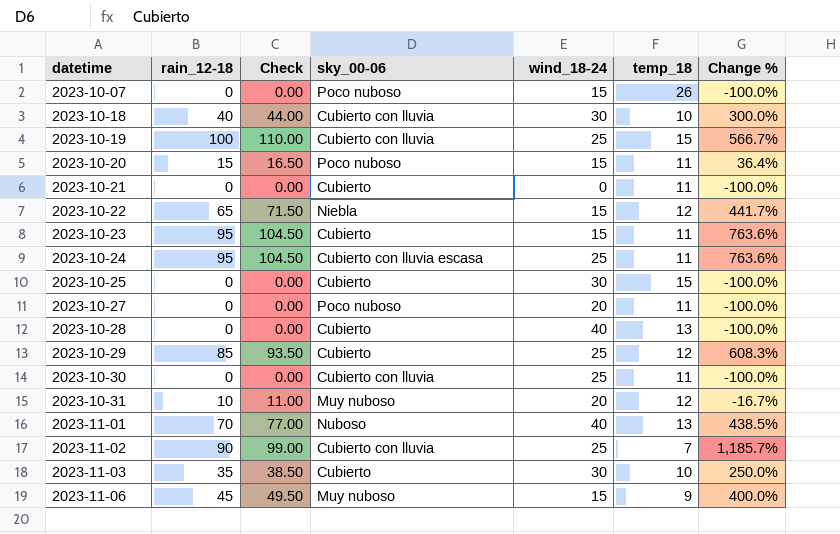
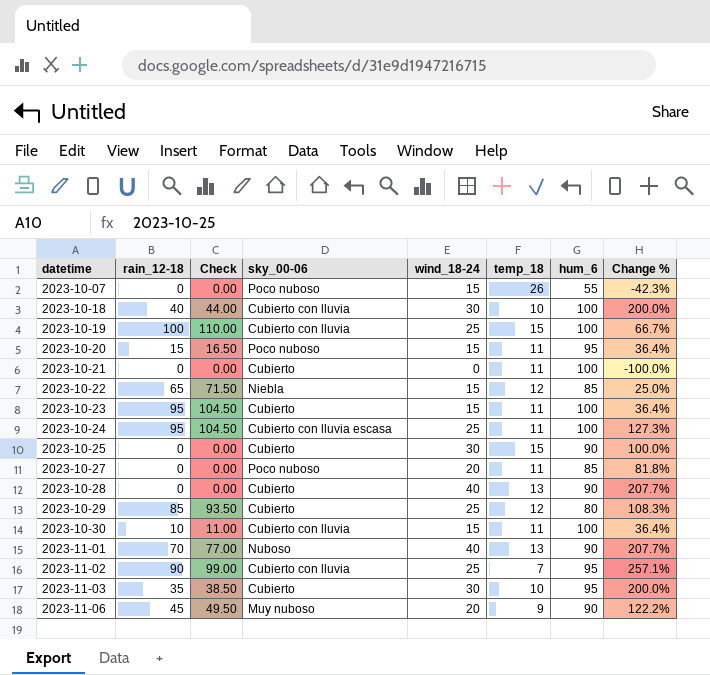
column hum_6 | position: none -> 7
column Change % | formula: ([rain_12-18] - [temp_18]) / [temp_18] -> ([wind_18-24] - [temp_18]) / [temp_18]
row 2023-10-31: 10 | 11.00 | Muy nuboso | 20 | 12 | -16.7% -> none
2023-10-30 | rain_12-18: 0 -> 10
2023-10-30 | Check: 0.00 -> 11.00
2023-10-30 | wind_18-24: 25 -> 15
2023-11-06 | wind_18-24: 15 -> 20

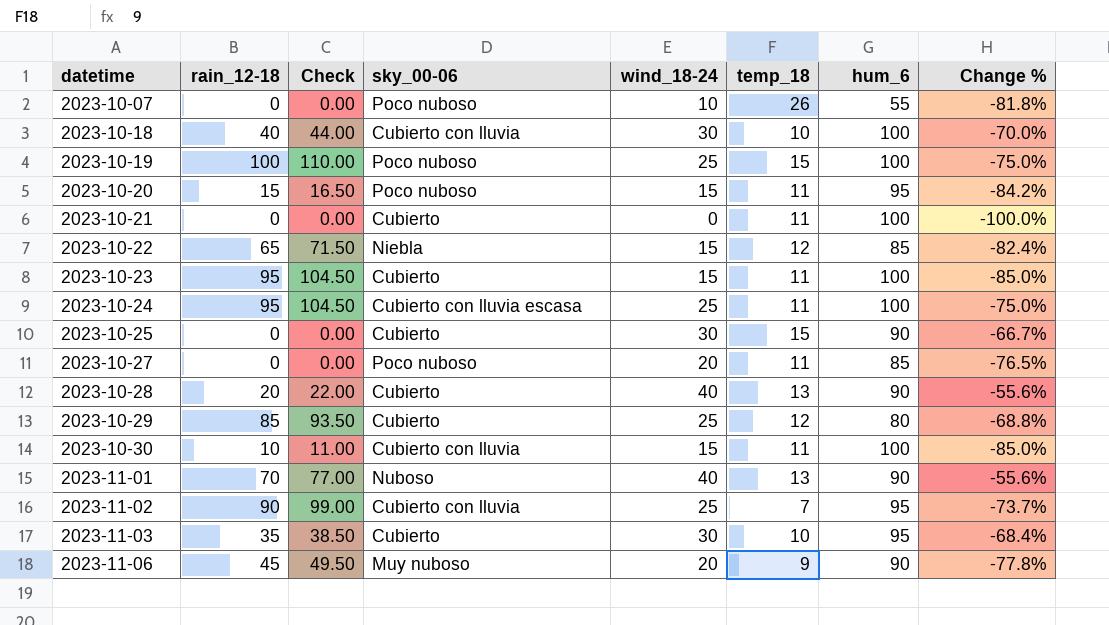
column Change % | formula: ([wind_18-24] - [temp_18]) / [temp_18] -> ([wind_18-24] - [hum_6]) / [hum_6]
2023-10-07 | wind_18-24: 15 -> 10
2023-10-19 | sky_00-06: Cubierto con lluvia -> Poco nuboso
2023-10-28 | rain_12-18: 0 -> 20
2023-10-28 | Check: 0.00 -> 22.00

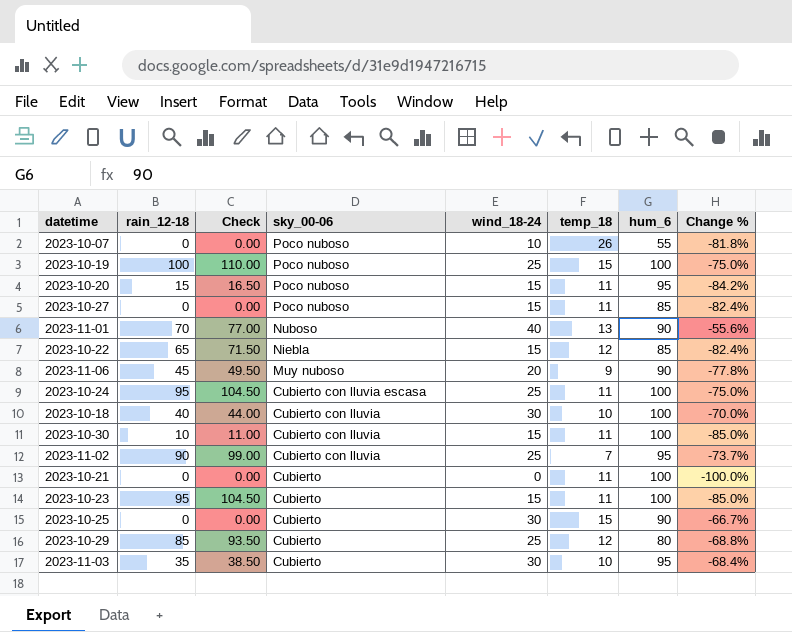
row order: datetime ascending -> sky_00-06 descending
row 2023-10-28: 20 | 22.00 | Cubierto | 40 | 13 | 90 | -55.6% -> none
2023-10-27 | wind_18-24: 20 -> 15
2023-10-27 | Change %: -76.5% -> -82.4%

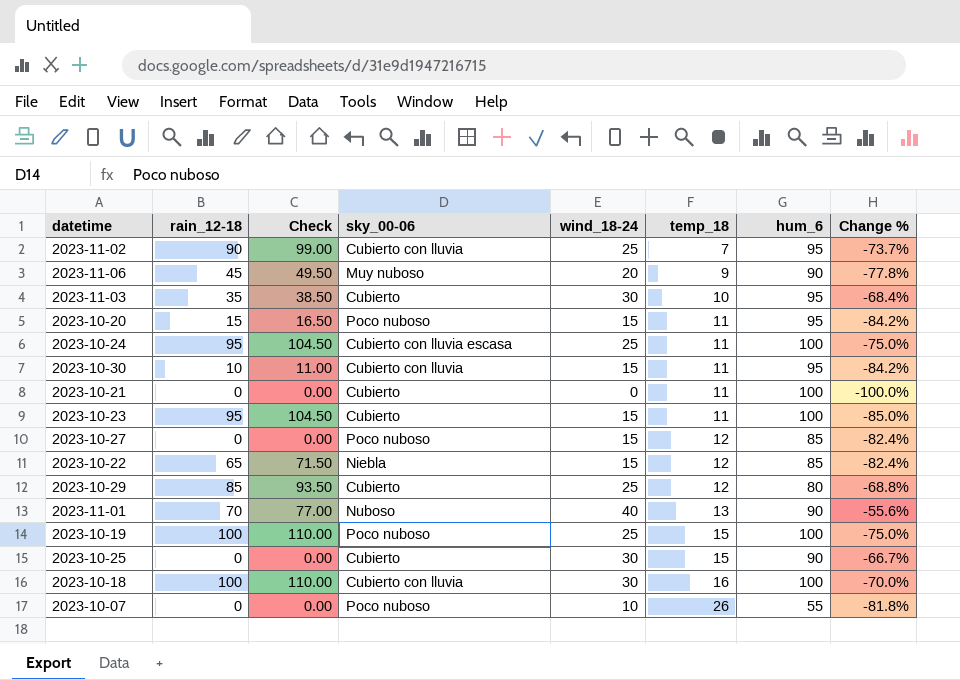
row order: sky_00-06 descending -> temp_18 ascending
2023-10-30 | hum_6: 100 -> 95
2023-10-30 | Change %: -85.0% -> -84.2%
2023-10-27 | temp_18: 11 -> 12
2023-10-18 | rain_12-18: 40 -> 100
2023-10-18 | Check: 44.00 -> 110.00
2023-10-18 | temp_18: 10 -> 16

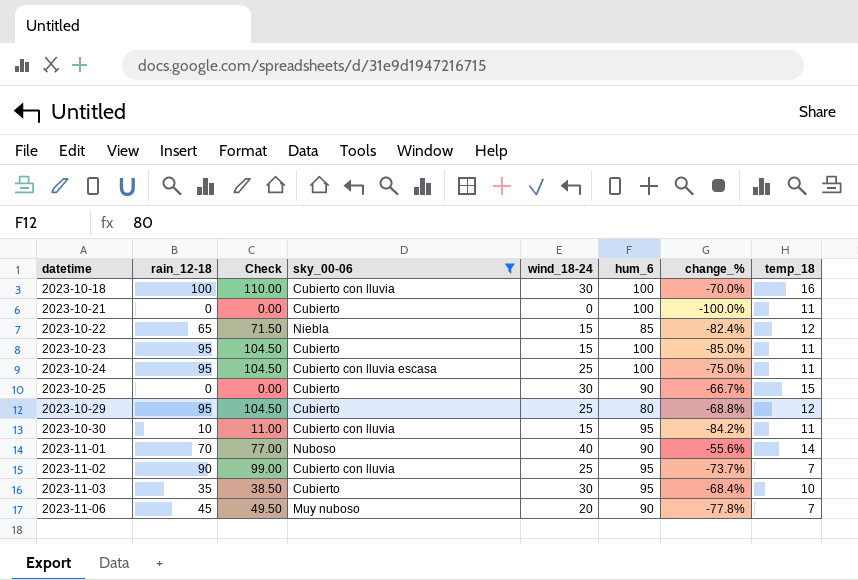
filter: none -> sky_00-06 != Poco nuboso
row order: temp_18 ascending -> datetime ascending
column name: Change % -> change_%
column temp_18 | position: 6 -> 8
2023-10-29 | rain_12-18: 85 -> 95
2023-10-29 | Check: 93.50 -> 104.50
2023-11-01 | temp_18: 13 -> 14
2023-11-06 | temp_18: 9 -> 7

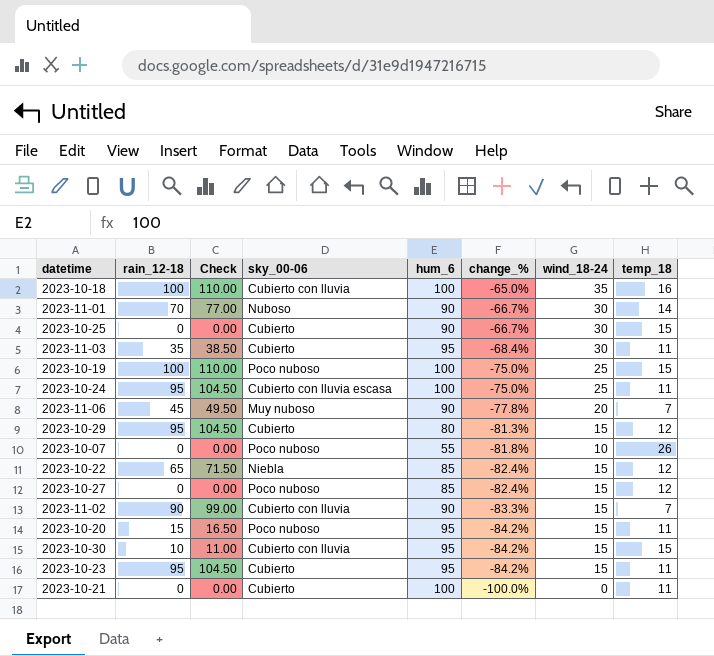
filter: sky_00-06 != Poco nuboso -> none
row order: datetime ascending -> change_% descending
column wind_18-24 | position: 5 -> 7
2023-10-18 | change_%: -70.0% -> -65.0%
2023-10-18 | wind_18-24: 30 -> 35
2023-11-01 | change_%: -55.6% -> -66.7%
2023-11-01 | wind_18-24: 40 -> 30
2023-11-03 | temp_18: 10 -> 11
2023-10-29 | change_%: -68.8% -> -81.3%
2023-10-29 | wind_18-24: 25 -> 15
2023-11-02 | hum_6: 95 -> 90
2023-11-02 | change_%: -73.7% -> -83.3%
2023-11-02 | wind_18-24: 25 -> 15
2023-10-30 | temp_18: 11 -> 15
2023-10-23 | hum_6: 100 -> 95
2023-10-23 | change_%: -85.0% -> -84.2%

